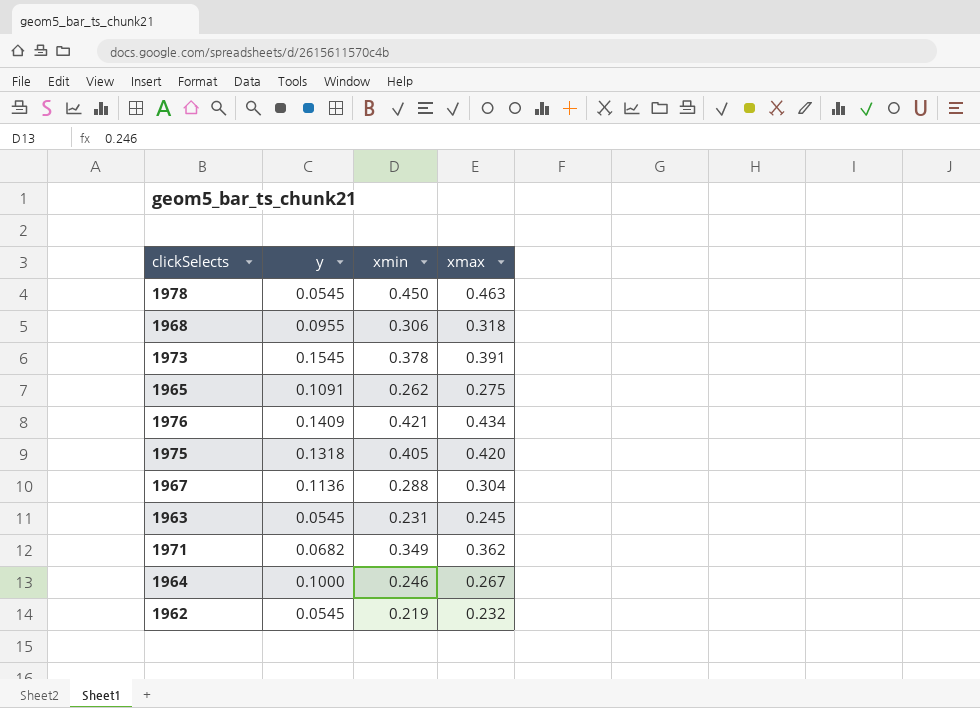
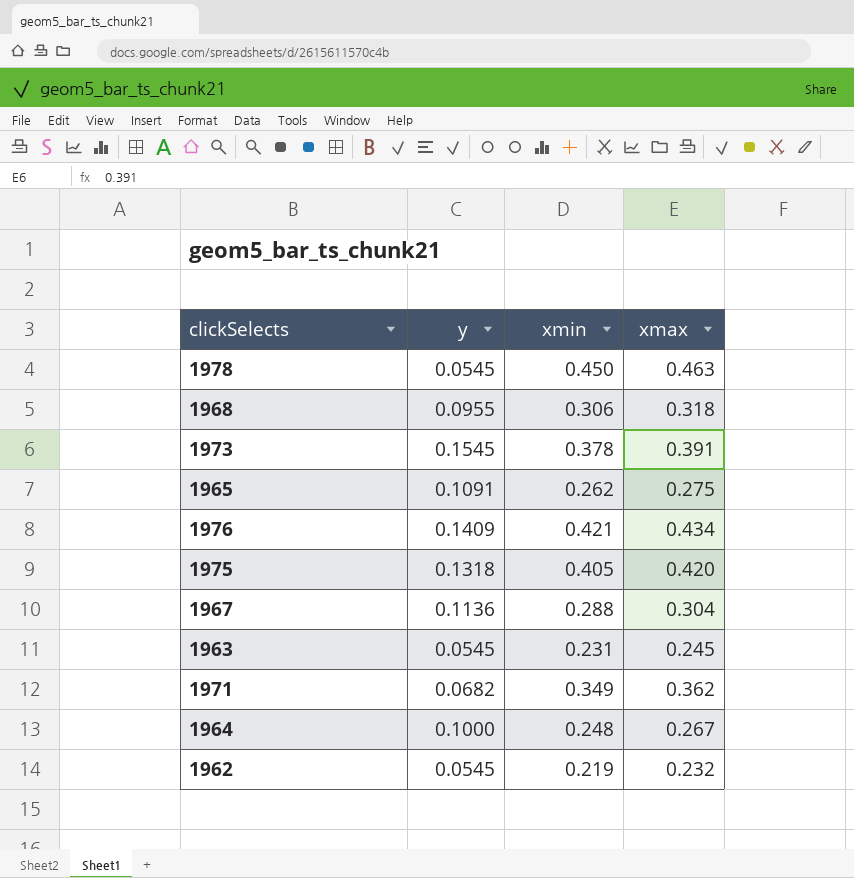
1964 | xmin: 0.246 -> 0.248

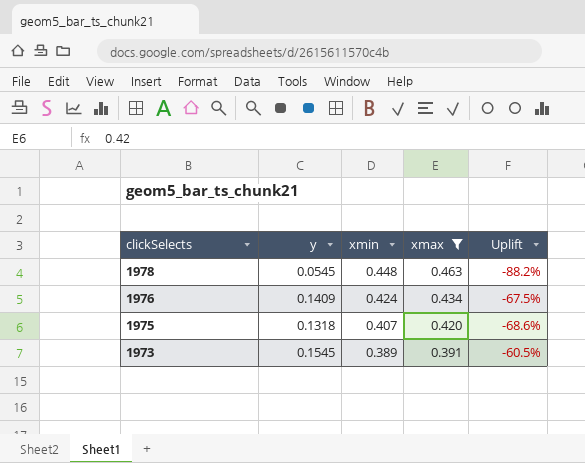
filter: none -> xmax >= 0.391
row order: none -> clickSelects descending
column Uplift | formula: none -> ([y] - [xmax]) / [xmax]
1978 | xmin: 0.450 -> 0.448
1976 | xmin: 0.421 -> 0.424
1975 | xmin: 0.405 -> 0.407
1973 | xmin: 0.378 -> 0.389

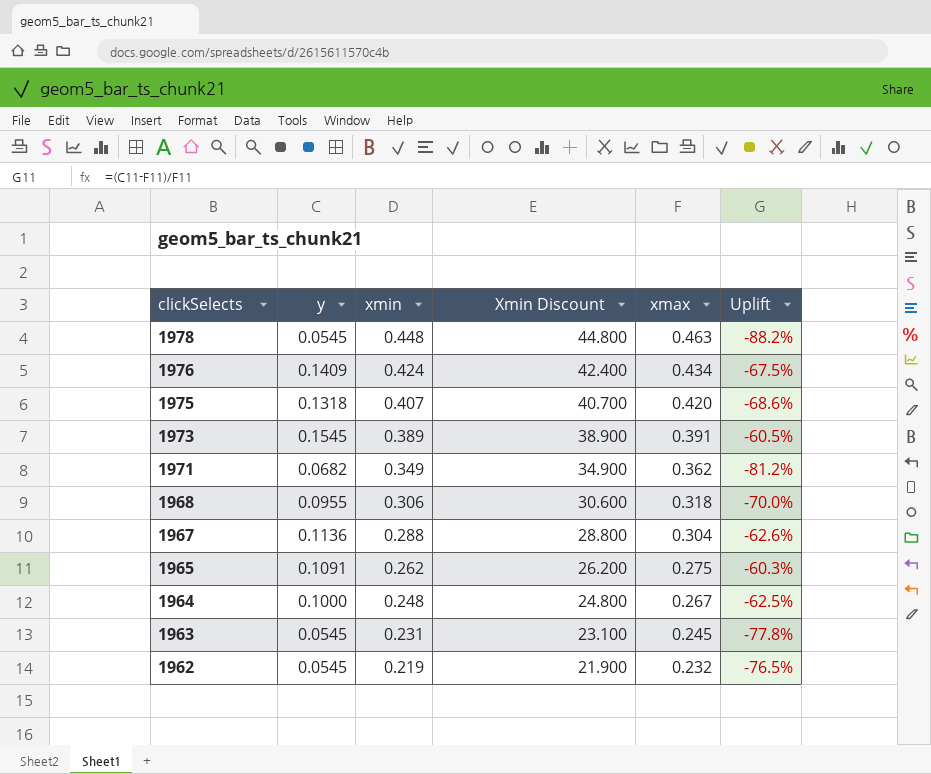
filter: xmax >= 0.391 -> none
column Xmin Discount | formula: none -> [xmin] * 100

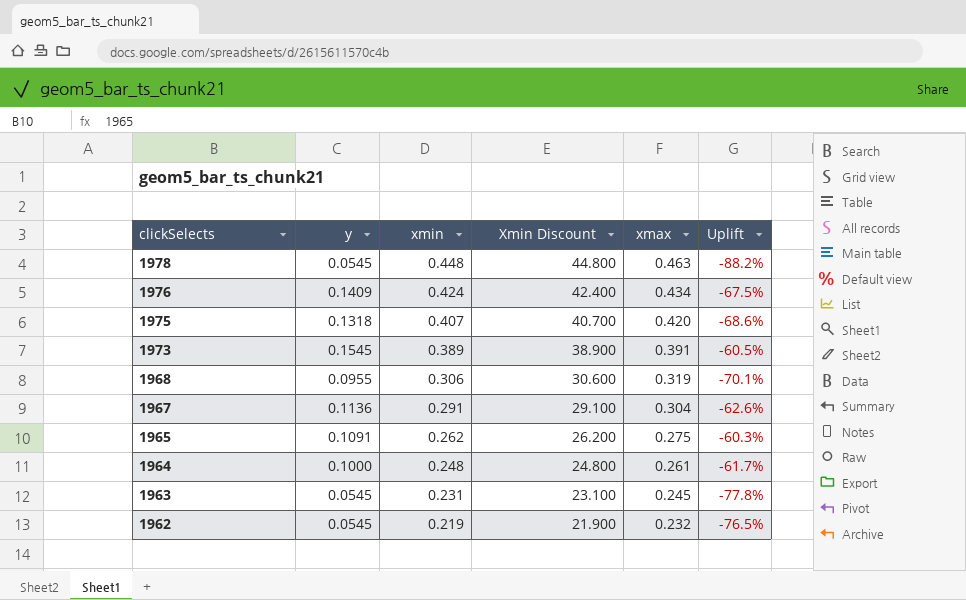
row 1971: 0.0682 | 0.349 | 34.900 | 0.362 | -81.2% -> none
1968 | xmax: 0.318 -> 0.319
1968 | Uplift: -70.0% -> -70.1%
1967 | xmin: 0.288 -> 0.291
1967 | Xmin Discount: 28.800 -> 29.100
1964 | xmax: 0.267 -> 0.261
1964 | Uplift: -62.5% -> -61.7%

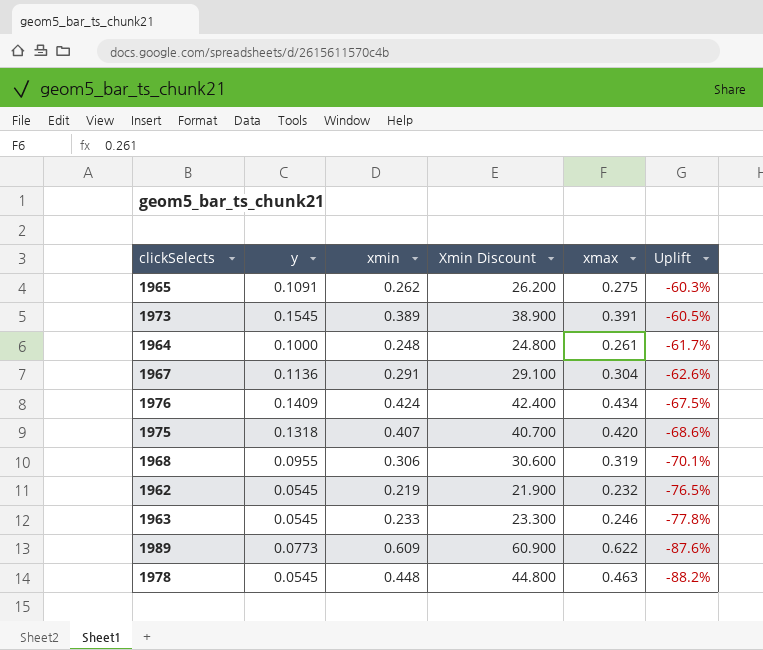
row order: clickSelects descending -> Uplift descending
1963 | xmin: 0.231 -> 0.233
1963 | Xmin Discount: 23.100 -> 23.300
1963 | xmax: 0.245 -> 0.246
row 1989: none -> 0.0773 | 0.609 | 60.900 | 0.622 | -87.6%

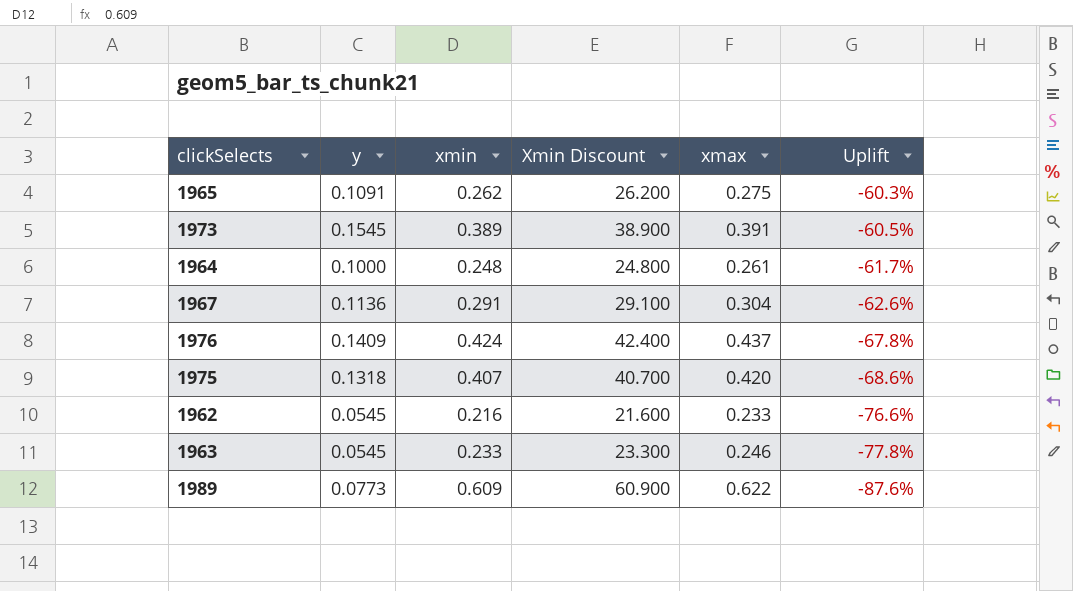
row 1968: 0.0955 | 0.306 | 30.600 | 0.319 | -70.1% -> none
row 1978: 0.0545 | 0.448 | 44.800 | 0.463 | -88.2% -> none
1976 | xmax: 0.434 -> 0.437
1976 | Uplift: -67.5% -> -67.8%
1962 | xmin: 0.219 -> 0.216
1962 | Xmin Discount: 21.900 -> 21.600
1962 | xmax: 0.232 -> 0.233
1962 | Uplift: -76.5% -> -76.6%

